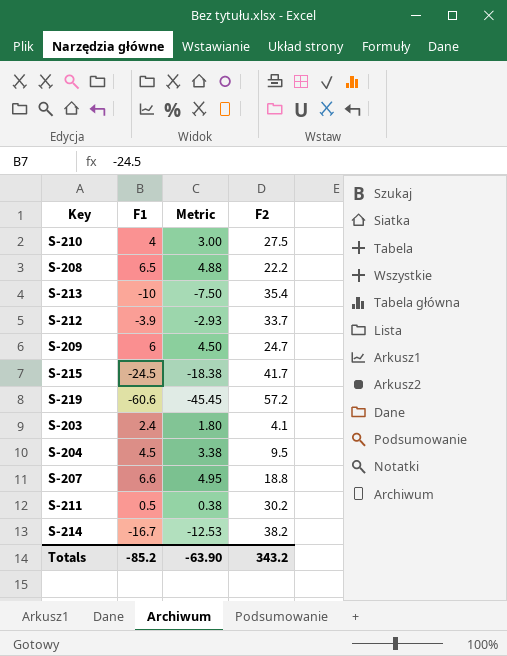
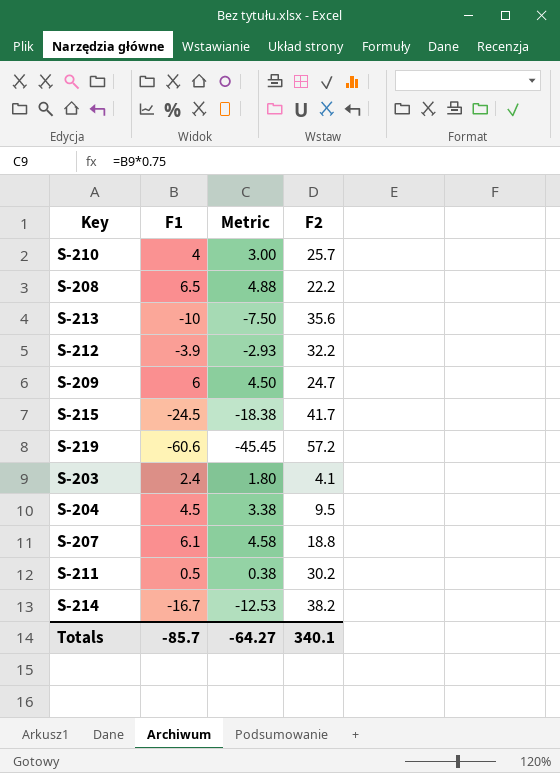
S-210 | F2: 27.5 -> 25.7
S-213 | F2: 35.4 -> 35.6
S-212 | F2: 33.7 -> 32.2
S-207 | F1: 6.6 -> 6.1
S-207 | Metric: 4.95 -> 4.58
Totals | F1: -85.2 -> -85.7
Totals | Metric: -63.90 -> -64.27
Totals | F2: 343.2 -> 340.1

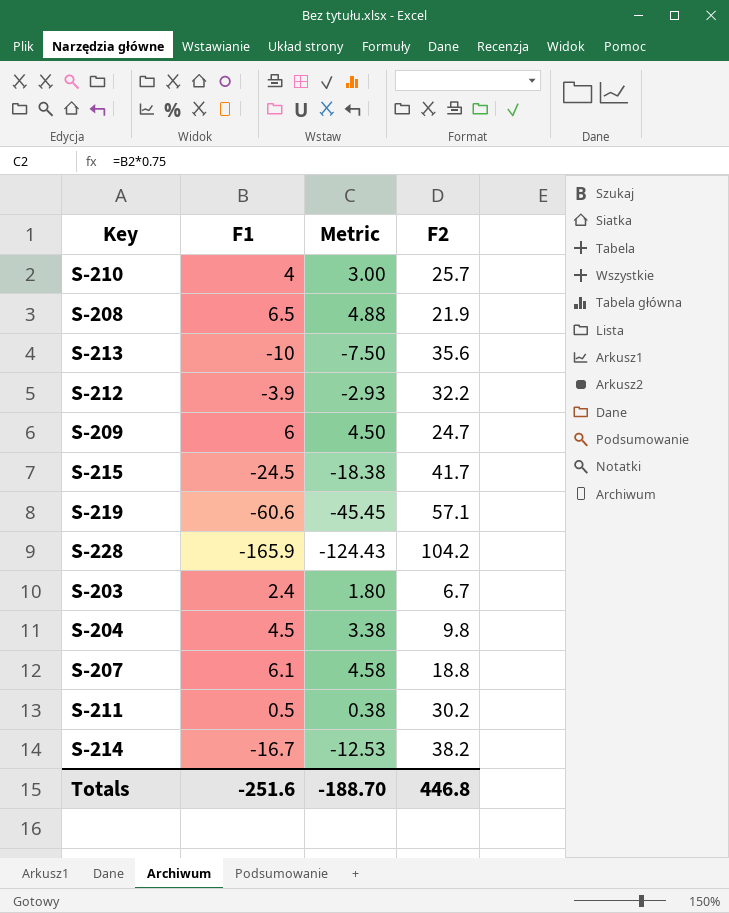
S-208 | F2: 22.2 -> 21.9
S-219 | F2: 57.2 -> 57.1
row S-228: none -> -165.9 | -124.43 | 104.2
S-203 | F2: 4.1 -> 6.7
S-204 | F2: 9.5 -> 9.8
Totals | F1: -85.7 -> -251.6
Totals | Metric: -64.27 -> -188.70
Totals | F2: 340.1 -> 446.8

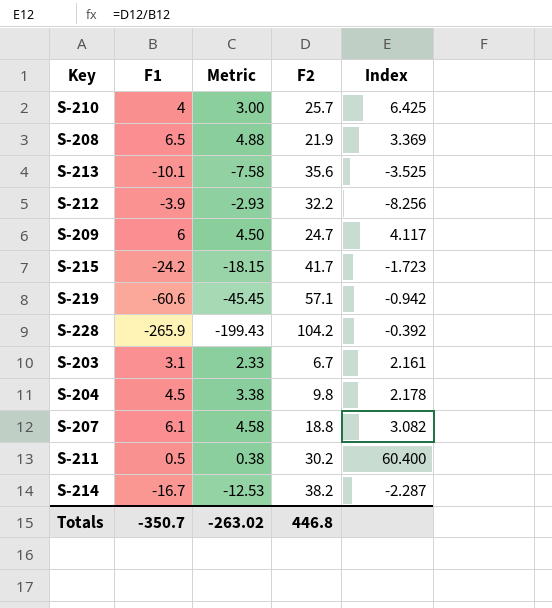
column Index | formula: none -> [F2] / [F1]
S-213 | F1: -10 -> -10.1
S-213 | Metric: -7.50 -> -7.58
S-215 | F1: -24.5 -> -24.2
S-215 | Metric: -18.38 -> -18.15
S-228 | F1: -165.9 -> -265.9
S-228 | Metric: -124.43 -> -199.43
S-203 | F1: 2.4 -> 3.1
S-203 | Metric: 1.80 -> 2.33
Totals | F1: -251.6 -> -350.7
Totals | Metric: -188.70 -> -263.02

